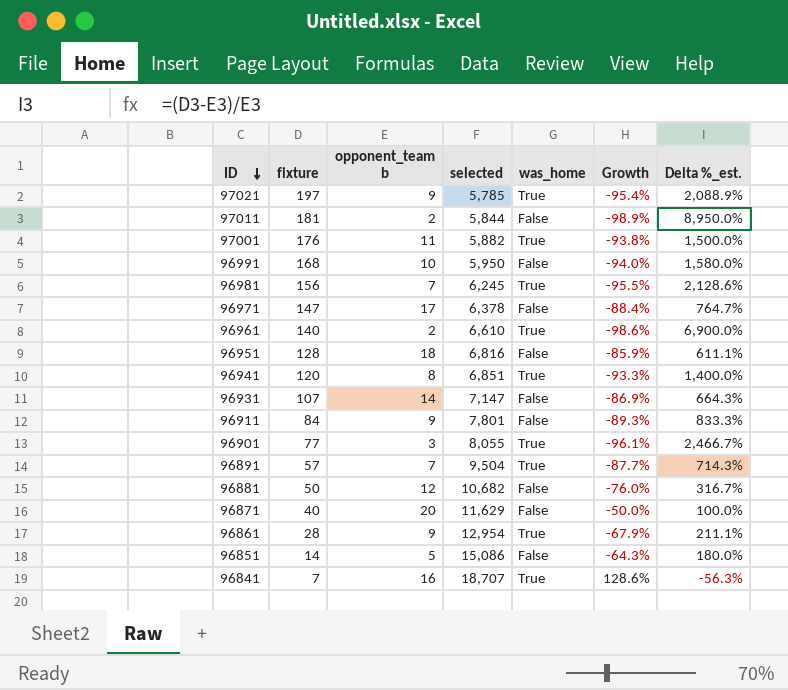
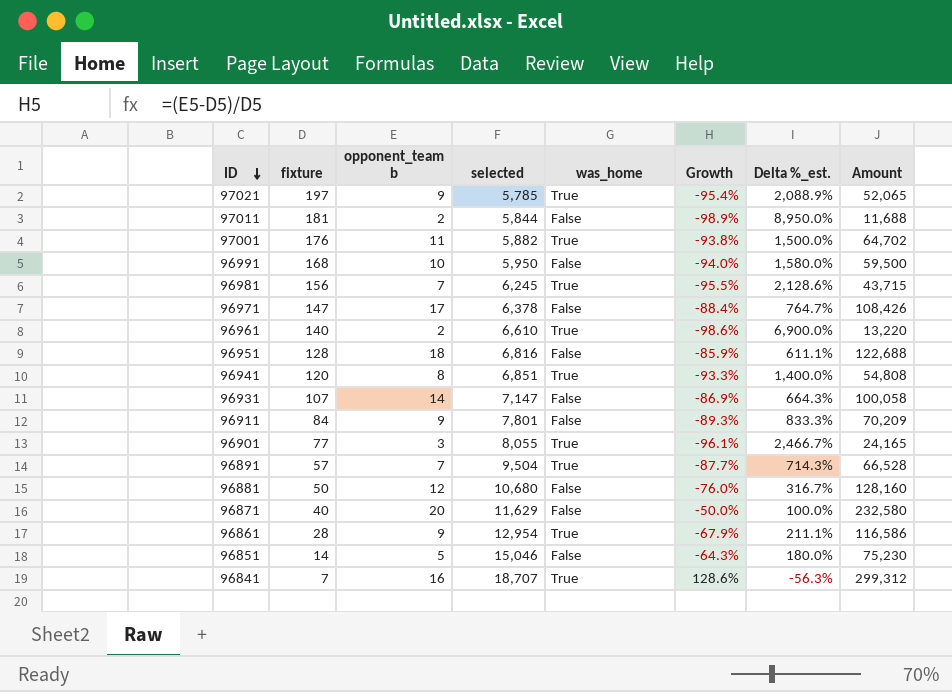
column Amount | formula: none -> [opponent_team b] * [selected]
96881 | selected: 10,682 -> 10,680
96851 | selected: 15,086 -> 15,046

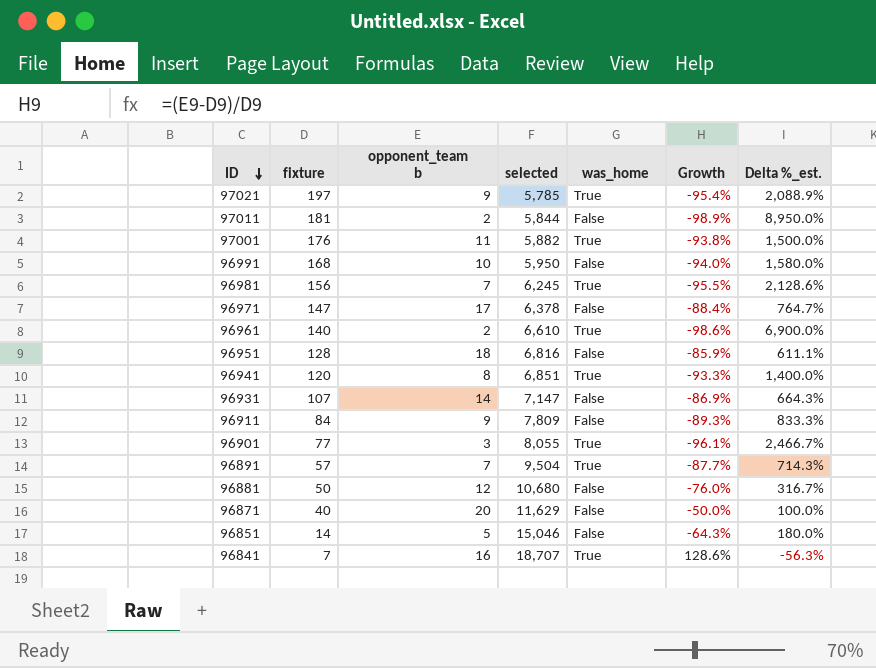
column Amount | formula: [opponent_team b] * [selected] -> none
row 96861: 28 | 9 | 12,954 | True | -67.9% | 211.1% | 116,586 -> none
96911 | selected: 7,801 -> 7,809

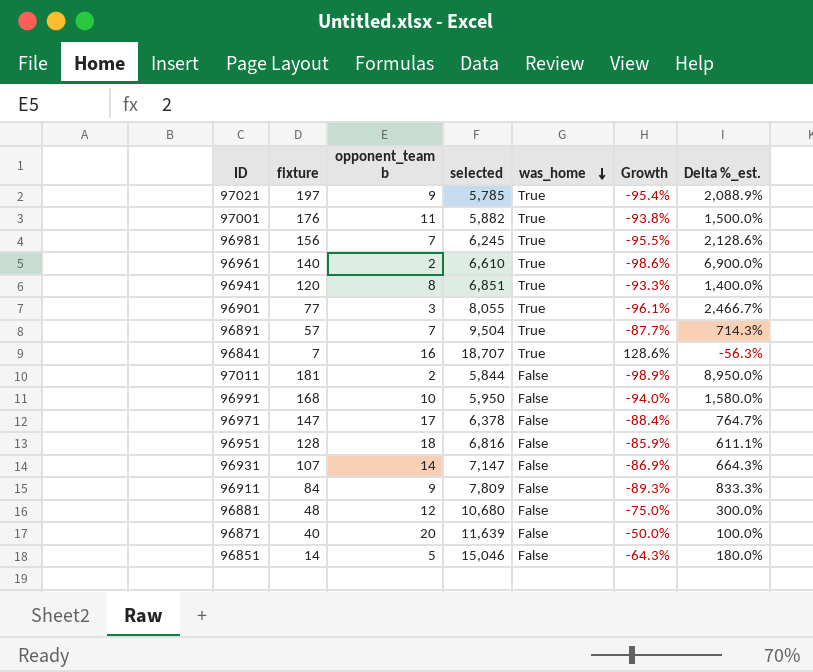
row order: ID descending -> was_home descending
96881 | fixture: 50 -> 48
96881 | Growth: -76.0% -> -75.0%
96881 | Delta %_est.: 316.7% -> 300.0%
96871 | selected: 11,629 -> 11,639

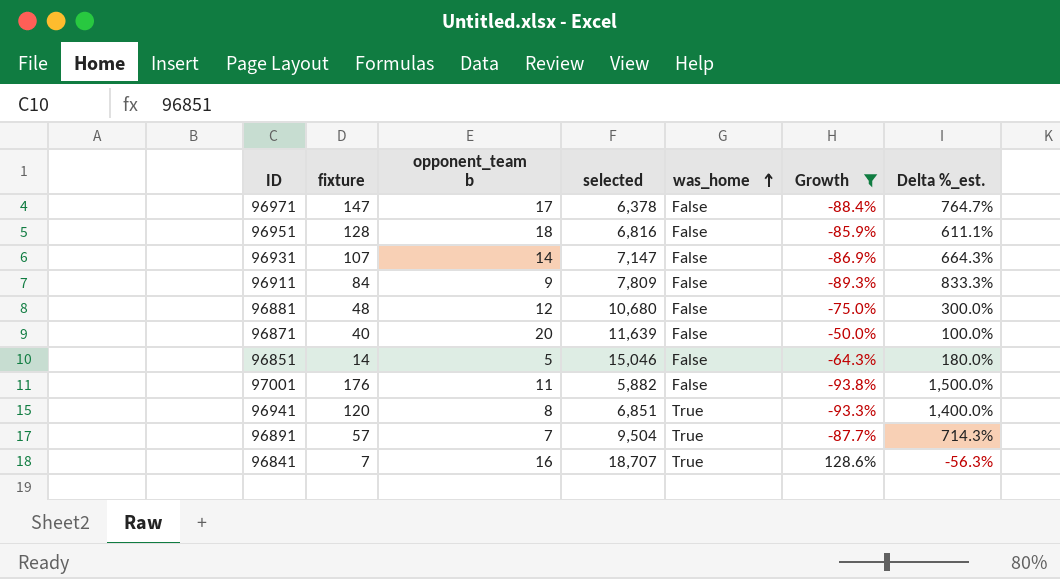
filter: none -> Growth >= -93.8%
row order: was_home descending -> was_home ascending
97001 | was_home: True -> False

